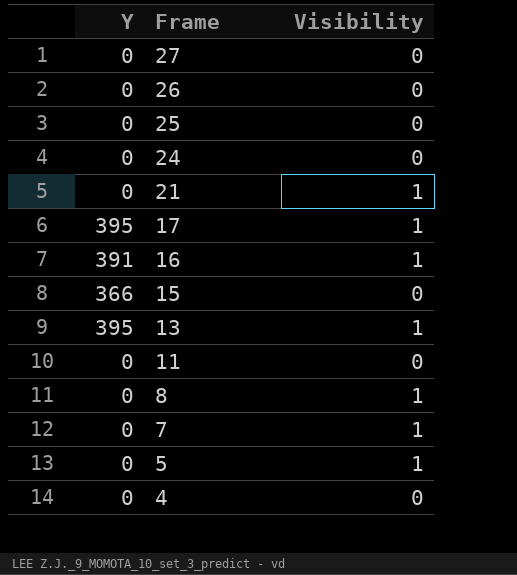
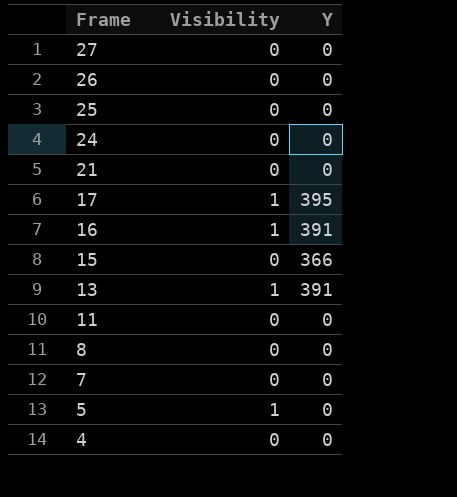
column Y | position: 1 -> 3
21 | Visibility: 1 -> 0
13 | Y: 395 -> 391
8 | Visibility: 1 -> 0
7 | Visibility: 1 -> 0

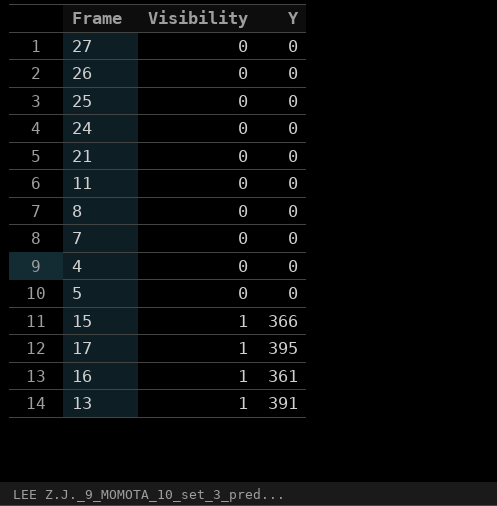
row order: Frame descending -> Visibility ascending
5 | Visibility: 1 -> 0
15 | Visibility: 0 -> 1
16 | Y: 391 -> 361

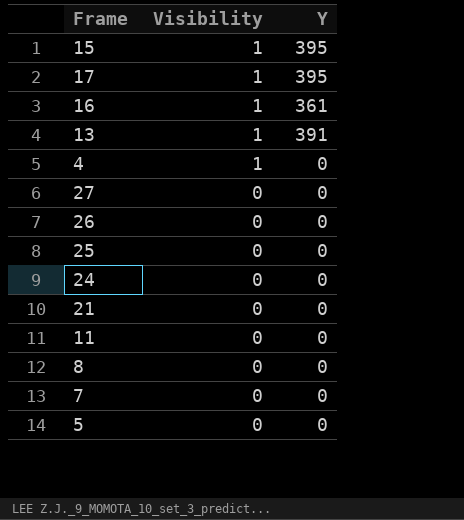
row order: Visibility ascending -> Visibility descending
15 | Y: 366 -> 395
4 | Visibility: 0 -> 1

